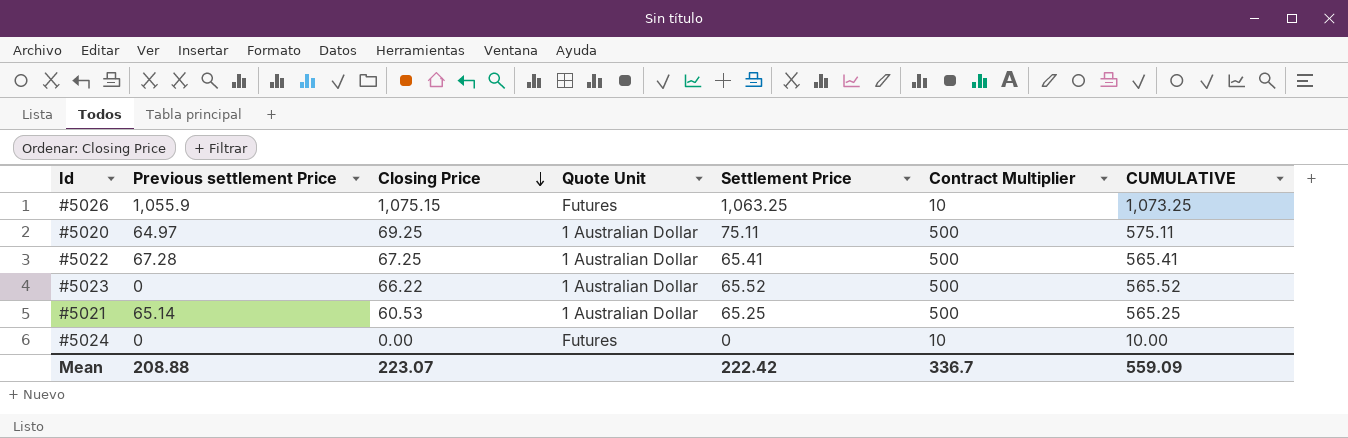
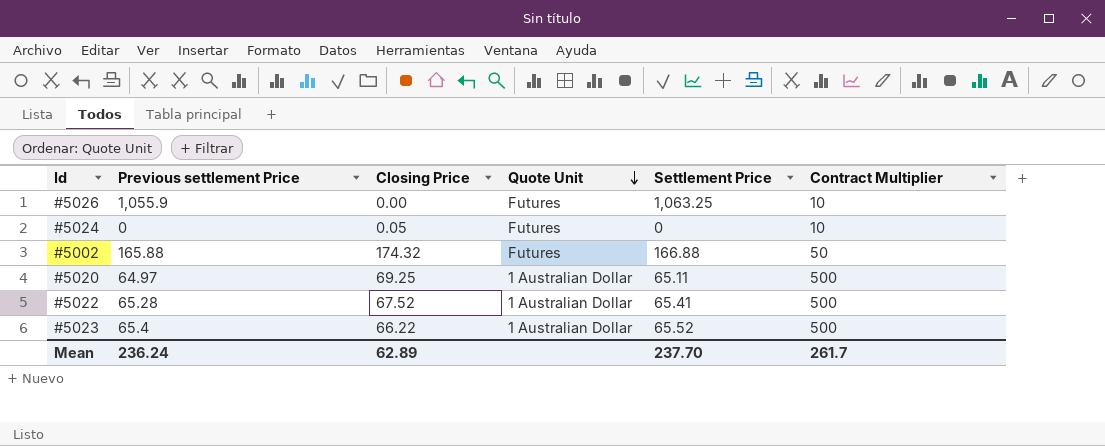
row order: Closing Price descending -> Quote Unit descending
column CUMULATIVE | formula: [Settlement Price] + [Contract Multiplier] -> none
row #5021: 65.14 | 60.53 | 1 Australian Dollar | 65.25 | 500 | 565.25 -> none
#5026 | Closing Price: 1,075.15 -> 0.00
#5024 | Closing Price: 0.00 -> 0.05
row #5002: none -> 165.88 | 174.32 | Futures | 166.88 | 50
#5020 | Settlement Price: 75.11 -> 65.11
#5022 | Previous settlement Price: 67.28 -> 65.28
#5022 | Closing Price: 67.25 -> 67.52
#5023 | Previous settlement Price: 0 -> 65.4
Mean | Previous settlement Price: 208.88 -> 236.24
Mean | Closing Price: 223.07 -> 62.89
Mean | Settlement Price: 222.42 -> 237.70
Mean | Contract Multiplier: 336.7 -> 261.7

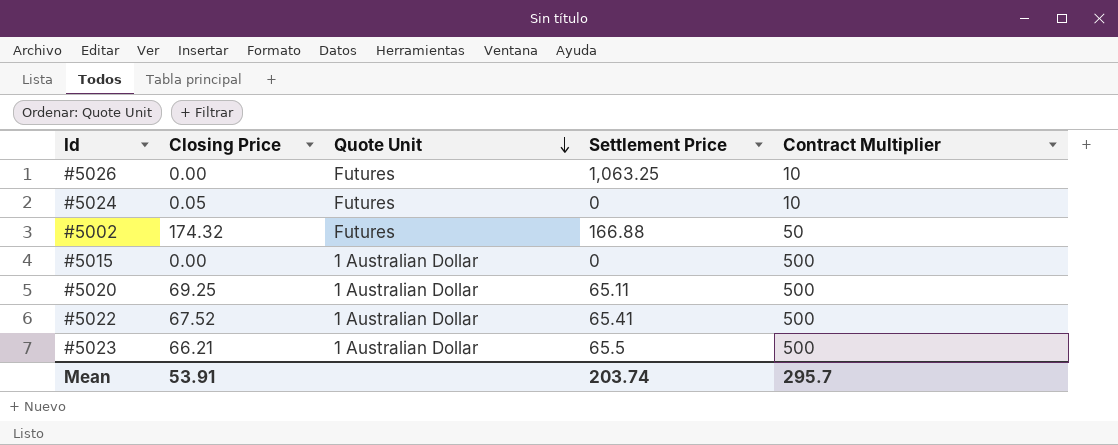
column Previous settlement Price | position: 2 -> none
row #5015: none -> 0.00 | 1 Australian Dollar | 0 | 500
#5023 | Closing Price: 66.22 -> 66.21
#5023 | Settlement Price: 65.52 -> 65.5
Mean | Closing Price: 62.89 -> 53.91
Mean | Settlement Price: 237.70 -> 203.74
Mean | Contract Multiplier: 261.7 -> 295.7

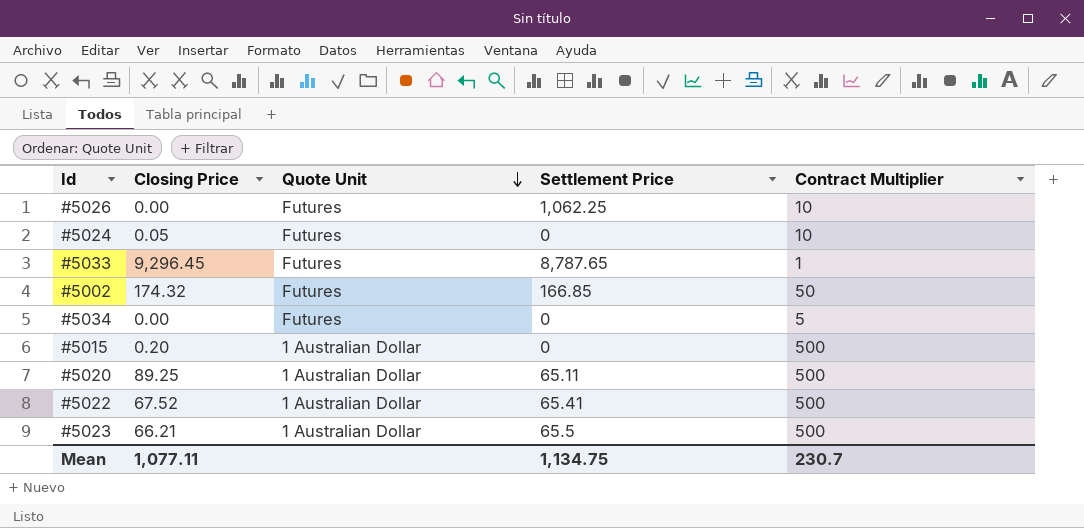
#5026 | Settlement Price: 1,063.25 -> 1,062.25
row #5033: none -> 9,296.45 | Futures | 8,787.65 | 1
#5002 | Settlement Price: 166.88 -> 166.85
row #5034: none -> 0.00 | Futures | 0 | 5
#5015 | Closing Price: 0.00 -> 0.20
#5020 | Closing Price: 69.25 -> 89.25
Mean | Closing Price: 53.91 -> 1,077.11
Mean | Settlement Price: 203.74 -> 1,134.75
Mean | Contract Multiplier: 295.7 -> 230.7

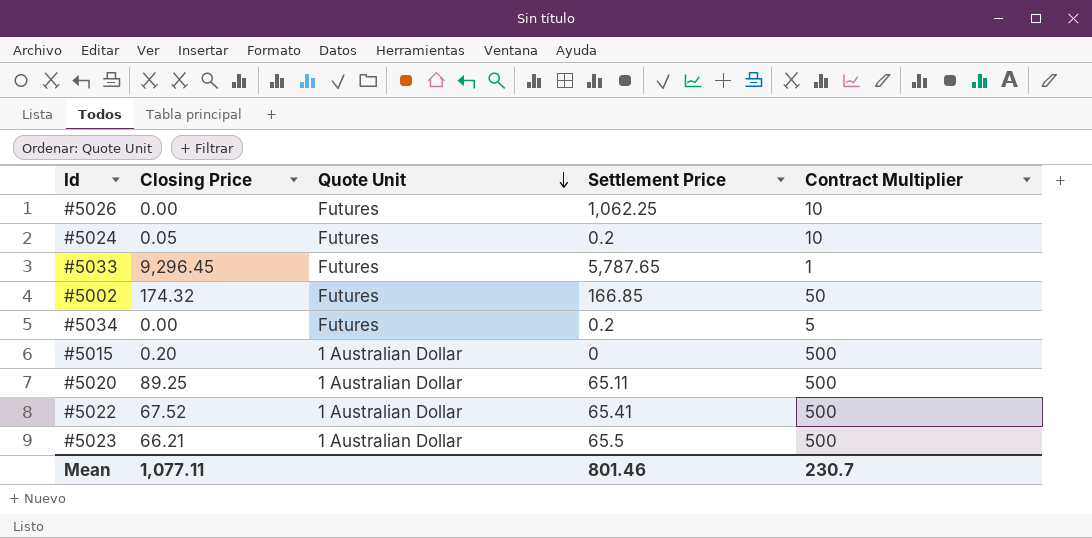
#5024 | Settlement Price: 0 -> 0.2
#5033 | Settlement Price: 8,787.65 -> 5,787.65
#5034 | Settlement Price: 0 -> 0.2
Mean | Settlement Price: 1,134.75 -> 801.46

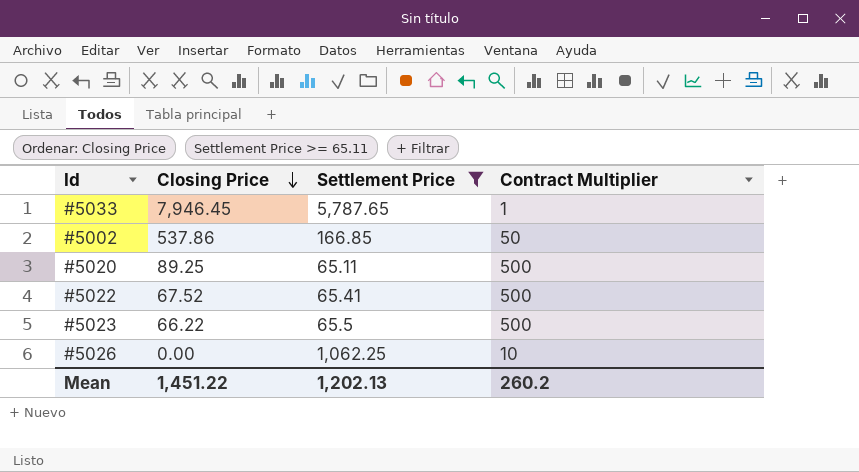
filter: none -> Settlement Price >= 65.11
row order: Quote Unit descending -> Closing Price descending
column Quote Unit | position: 3 -> none
#5033 | Closing Price: 9,296.45 -> 7,946.45
#5002 | Closing Price: 174.32 -> 537.86
#5023 | Closing Price: 66.21 -> 66.22
Mean | Closing Price: 1,077.11 -> 1,451.22
Mean | Settlement Price: 801.46 -> 1,202.13
Mean | Contract Multiplier: 230.7 -> 260.2

